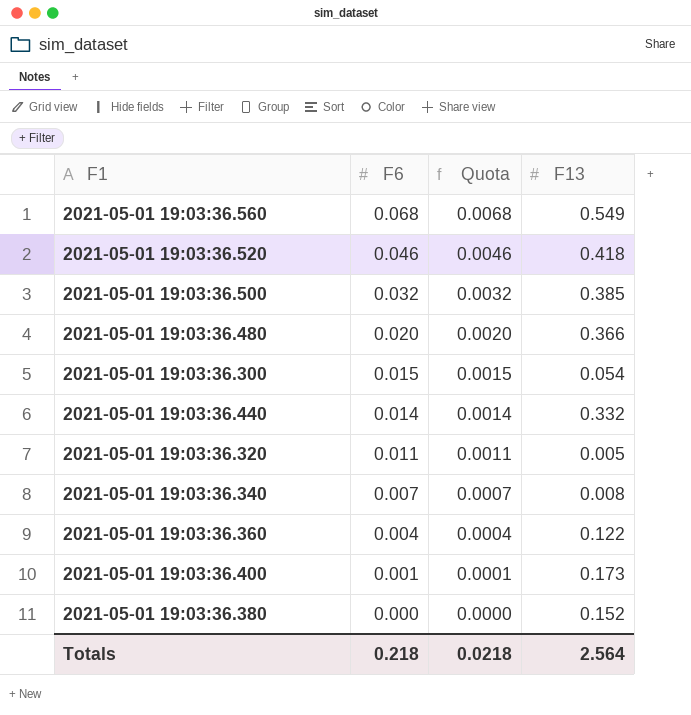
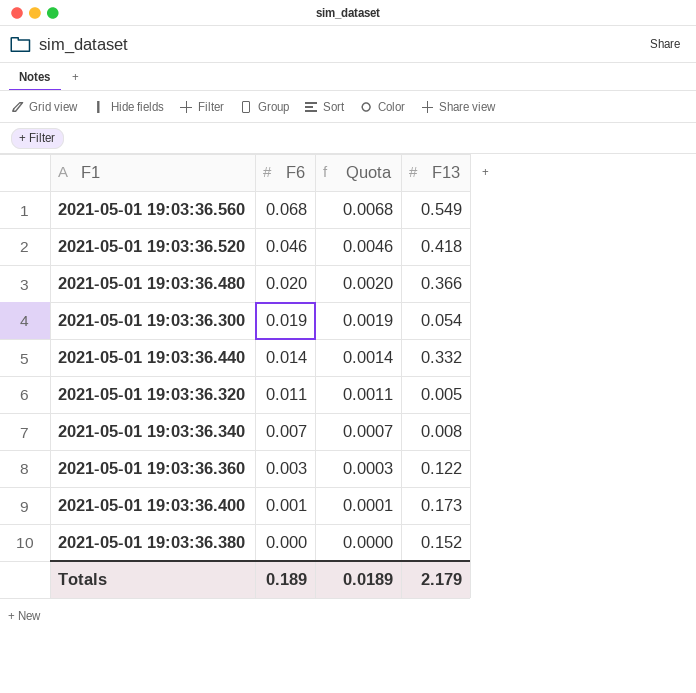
row 2021-05-01 19:03:36.500: 0.032 | 0.0032 | 0.385 -> none
2021-05-01 19:03:36.300 | F6: 0.015 -> 0.019
2021-05-01 19:03:36.300 | Quota: 0.0015 -> 0.0019
2021-05-01 19:03:36.360 | F6: 0.004 -> 0.003
2021-05-01 19:03:36.360 | Quota: 0.0004 -> 0.0003
Totals | F6: 0.218 -> 0.189
Totals | Quota: 0.0218 -> 0.0189
Totals | F13: 2.564 -> 2.179

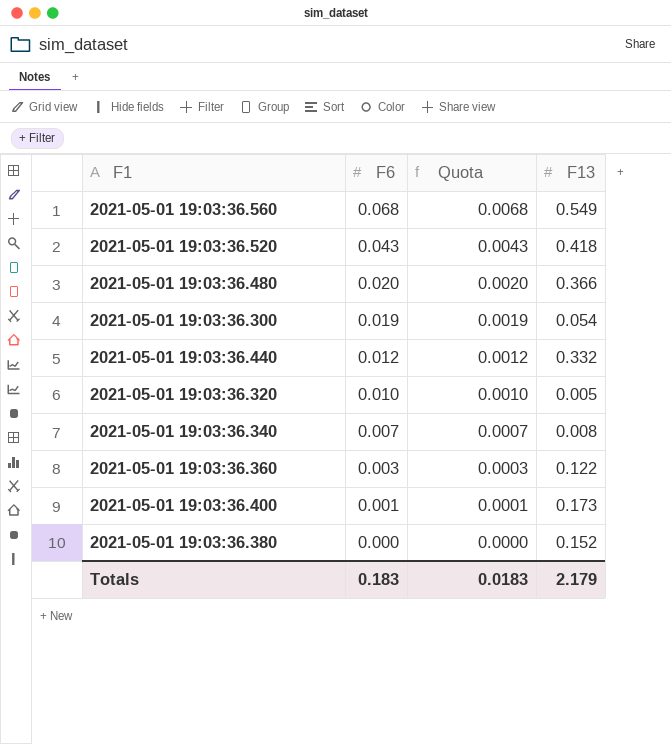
2021-05-01 19:03:36.520 | F6: 0.046 -> 0.043
2021-05-01 19:03:36.520 | Quota: 0.0046 -> 0.0043
2021-05-01 19:03:36.440 | F6: 0.014 -> 0.012
2021-05-01 19:03:36.440 | Quota: 0.0014 -> 0.0012
2021-05-01 19:03:36.320 | F6: 0.011 -> 0.010
2021-05-01 19:03:36.320 | Quota: 0.0011 -> 0.0010
Totals | F6: 0.189 -> 0.183
Totals | Quota: 0.0189 -> 0.0183

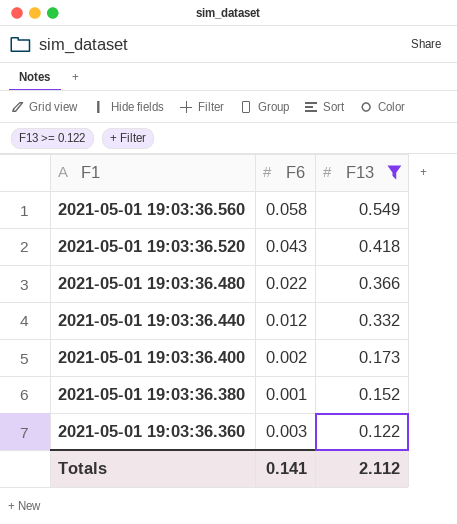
filter: none -> F13 >= 0.122
row order: F6 descending -> F1 descending
column Quota | formula: [F6] * 0.1 -> none
2021-05-01 19:03:36.560 | F6: 0.068 -> 0.058
2021-05-01 19:03:36.480 | F6: 0.020 -> 0.022
2021-05-01 19:03:36.400 | F6: 0.001 -> 0.002
2021-05-01 19:03:36.380 | F6: 0.000 -> 0.001
Totals | F6: 0.183 -> 0.141
Totals | F13: 2.179 -> 2.112

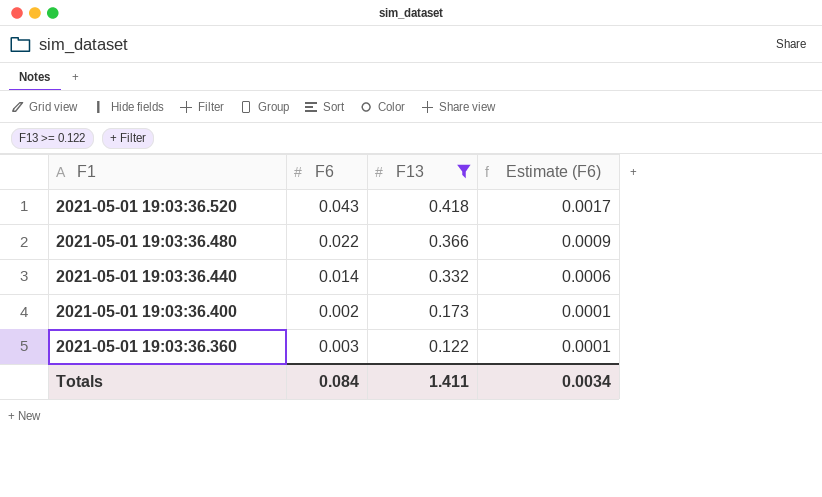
column Estimate (F6) | formula: none -> [F6] * 0.04
row 2021-05-01 19:03:36.560: 0.058 | 0.549 -> none
row 2021-05-01 19:03:36.380: 0.001 | 0.152 -> none
2021-05-01 19:03:36.440 | F6: 0.012 -> 0.014
Totals | F6: 0.141 -> 0.084
Totals | F13: 2.112 -> 1.411

